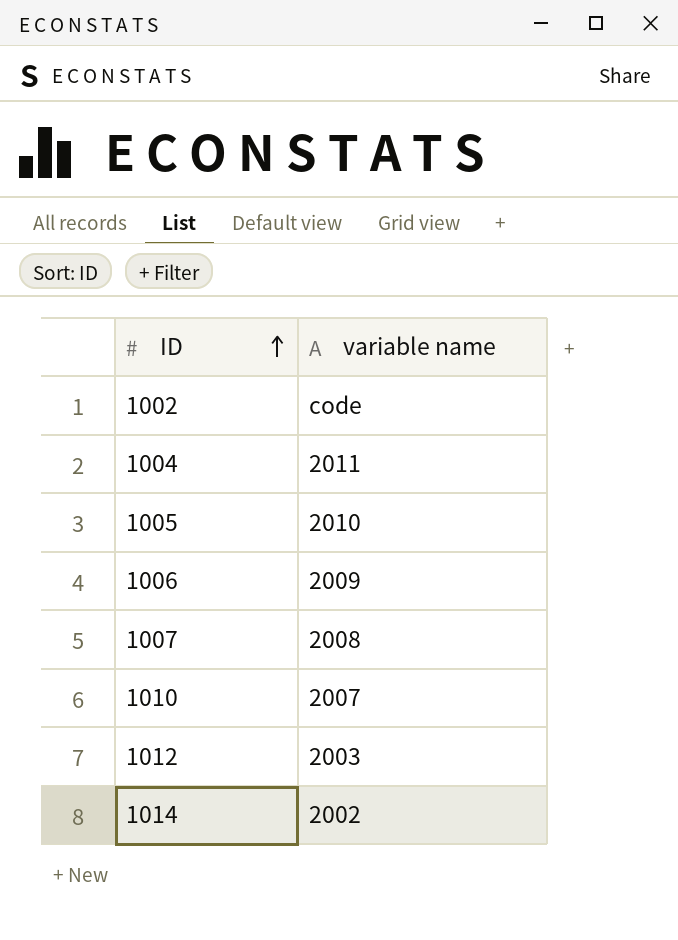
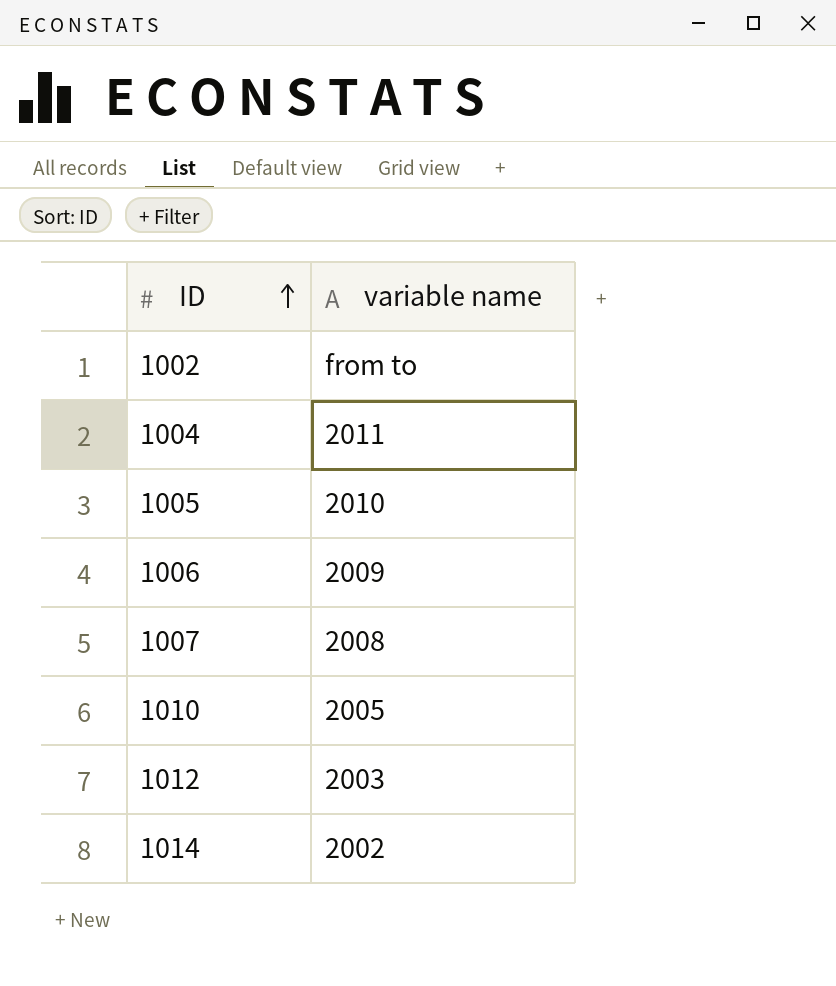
1002 | variable name: code -> from to
1010 | variable name: 2007 -> 2005

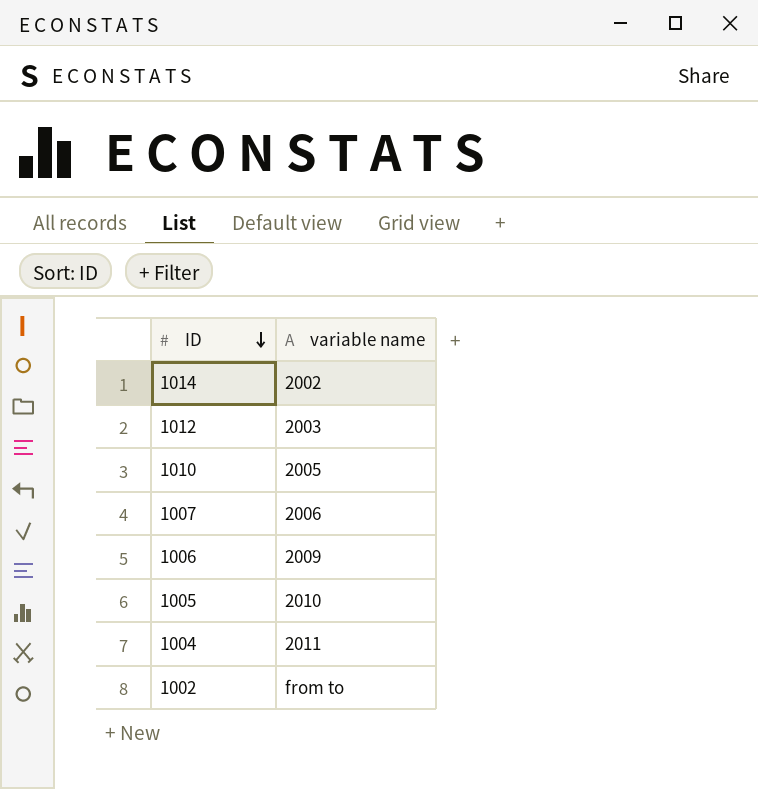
row order: ID ascending -> ID descending
1007 | variable name: 2008 -> 2006

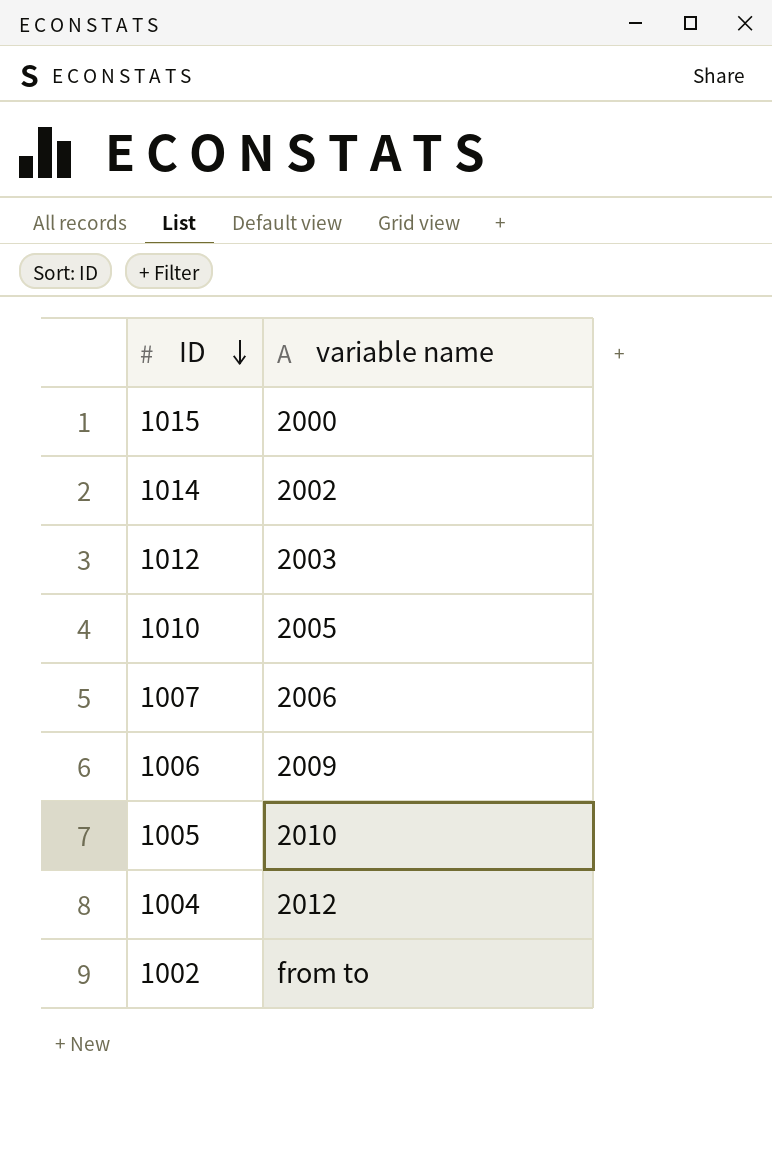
row 1015: none -> 2000
1004 | variable name: 2011 -> 2012

